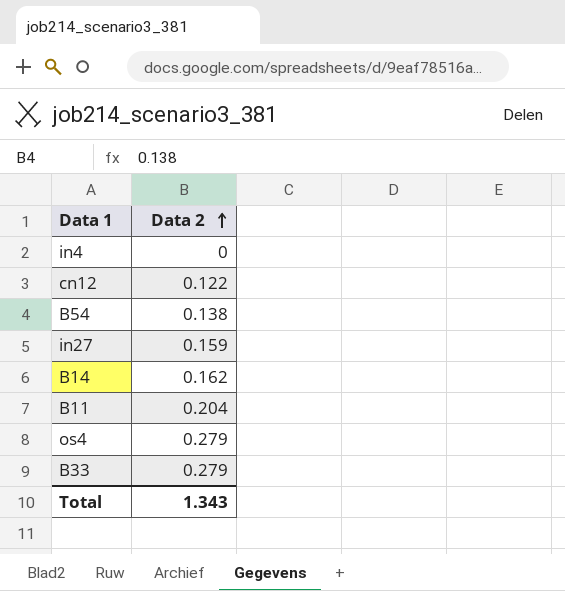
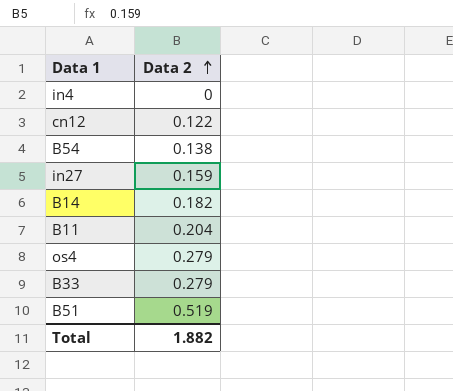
B14 | Data 2: 0.162 -> 0.182
row B51: none -> 0.519
Total | Data 2: 1.343 -> 1.882

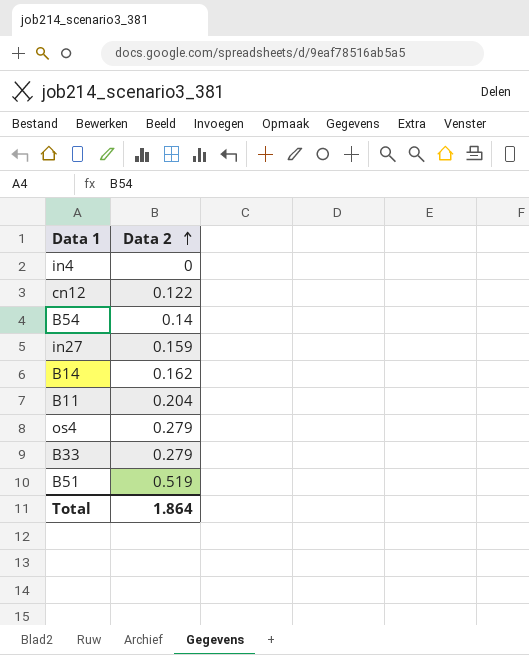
B54 | Data 2: 0.138 -> 0.14
B14 | Data 2: 0.182 -> 0.162
Total | Data 2: 1.882 -> 1.864

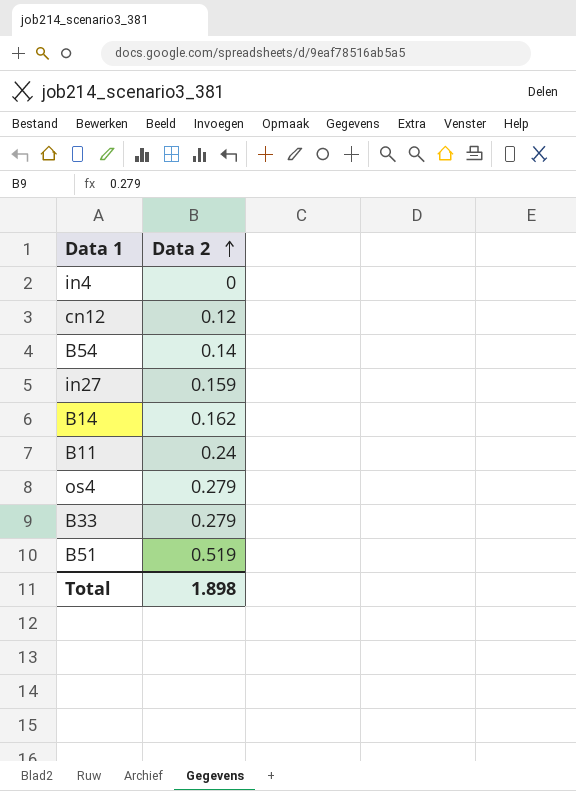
cn12 | Data 2: 0.122 -> 0.12
B11 | Data 2: 0.204 -> 0.24
Total | Data 2: 1.864 -> 1.898

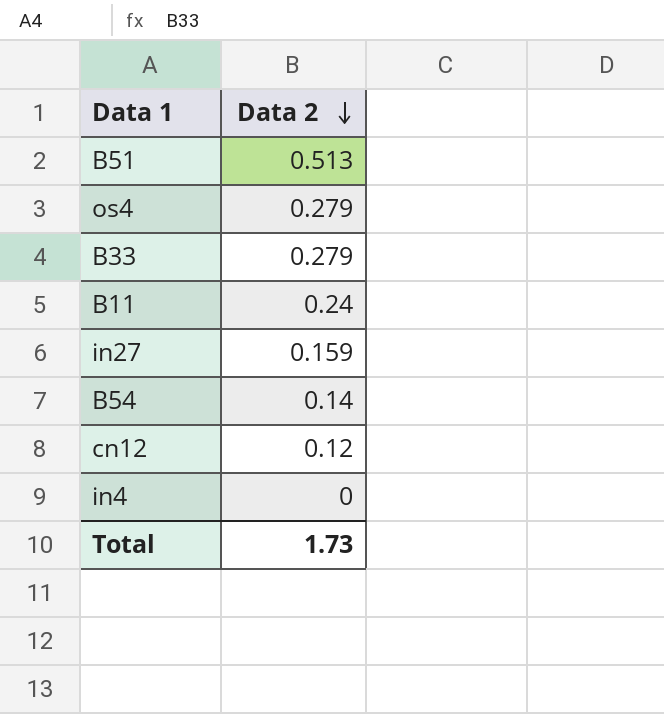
row order: Data 2 ascending -> Data 2 descending
row B14: 0.162 -> none
B51 | Data 2: 0.519 -> 0.513
Total | Data 2: 1.898 -> 1.73

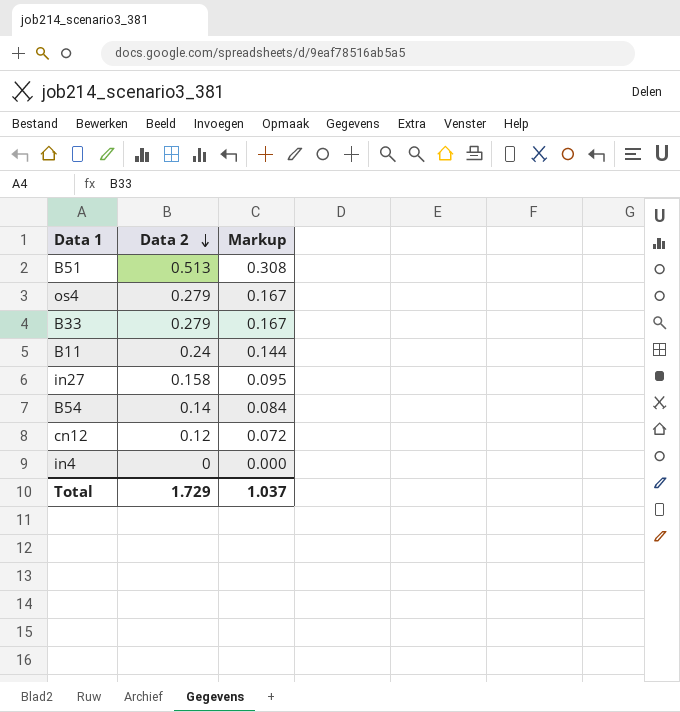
column Markup | formula: none -> [Data 2] * 0.6
in27 | Data 2: 0.159 -> 0.158
Total | Data 2: 1.73 -> 1.729

